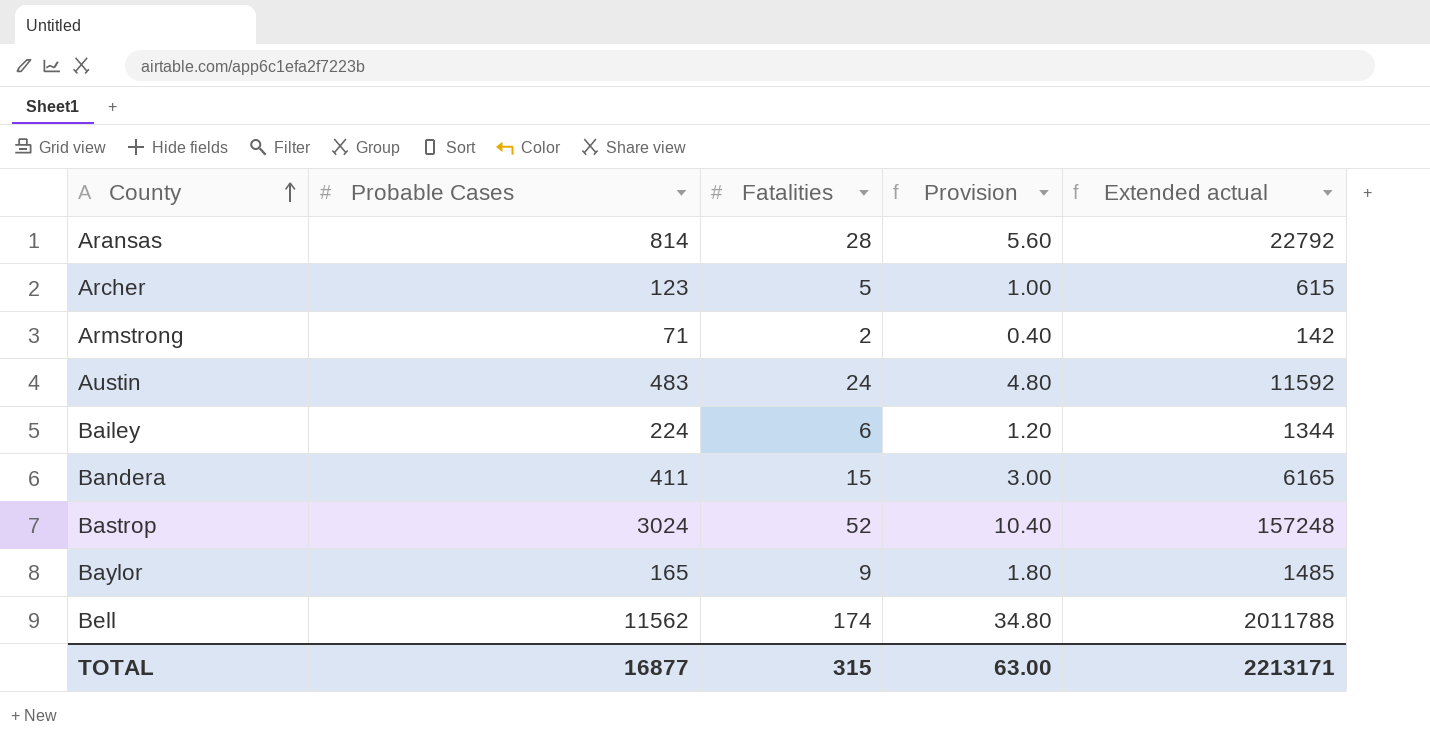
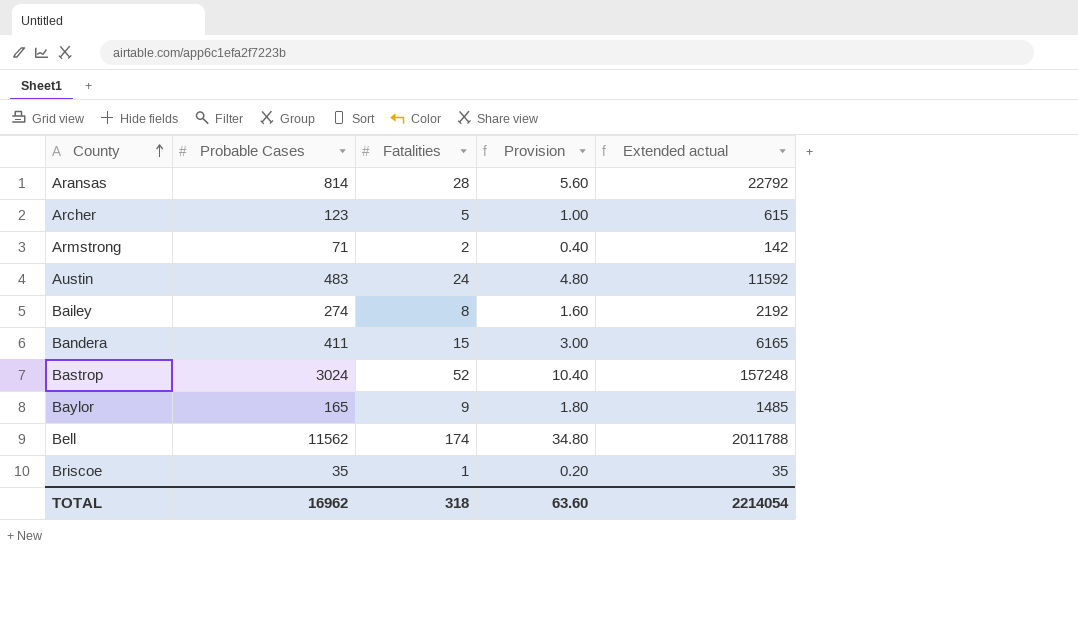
Bailey | Probable Cases: 224 -> 274
Bailey | Fatalities: 6 -> 8
Bailey | Provision: 1.20 -> 1.60
Bailey | Extended actual: 1344 -> 2192
row Briscoe: none -> 35 | 1 | 0.20 | 35
TOTAL | Probable Cases: 16877 -> 16962
TOTAL | Fatalities: 315 -> 318
TOTAL | Provision: 63.00 -> 63.60
TOTAL | Extended actual: 2213171 -> 2214054

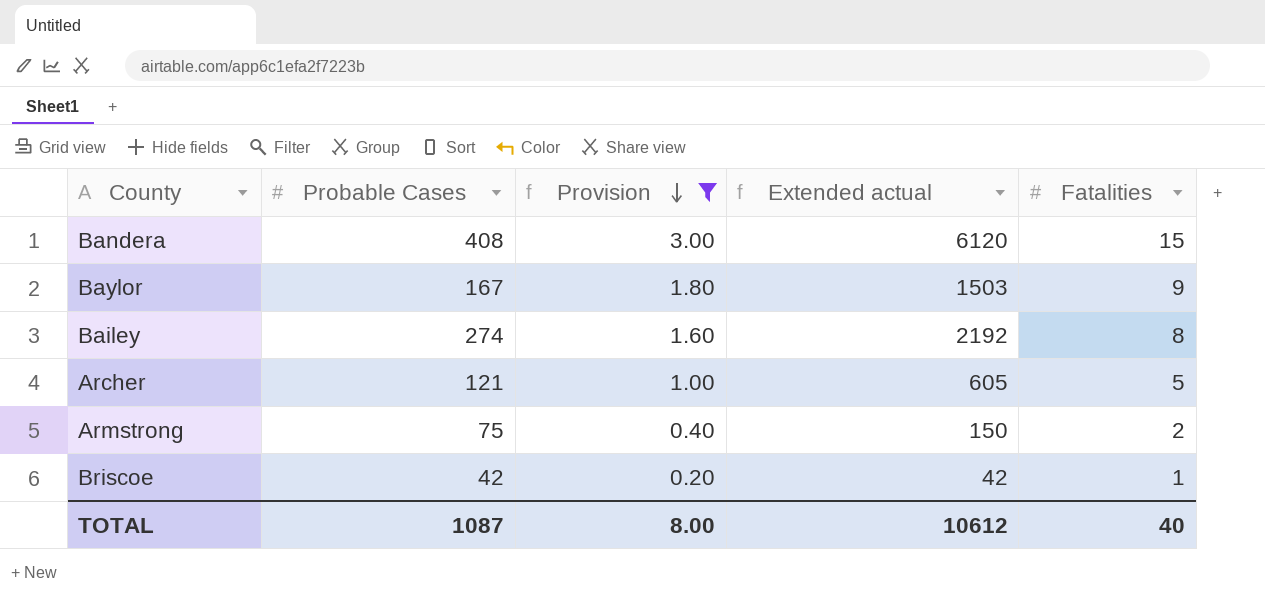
filter: none -> Provision <= 3.00
row order: County ascending -> Provision descending
column Fatalities | position: 3 -> 5
Bandera | Probable Cases: 411 -> 408
Bandera | Extended actual: 6165 -> 6120
Baylor | Probable Cases: 165 -> 167
Baylor | Extended actual: 1485 -> 1503
Archer | Probable Cases: 123 -> 121
Archer | Extended actual: 615 -> 605
Armstrong | Probable Cases: 71 -> 75
Armstrong | Extended actual: 142 -> 150
Briscoe | Probable Cases: 35 -> 42
Briscoe | Extended actual: 35 -> 42
TOTAL | Probable Cases: 16962 -> 1087
TOTAL | Provision: 63.60 -> 8.00
TOTAL | Extended actual: 2214054 -> 10612
TOTAL | Fatalities: 318 -> 40

